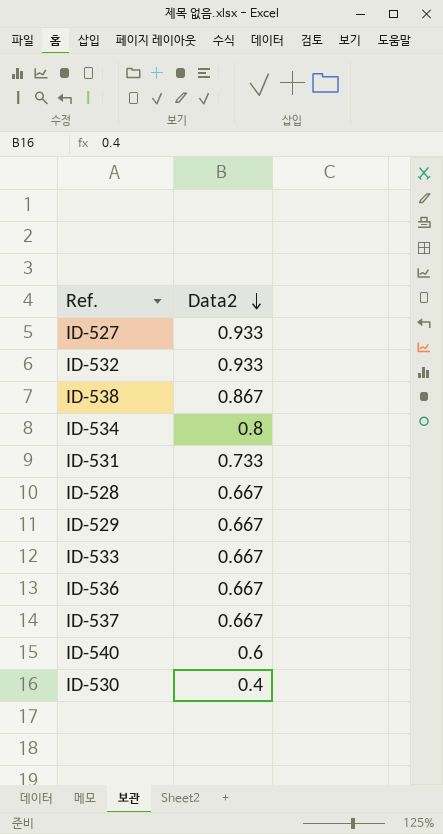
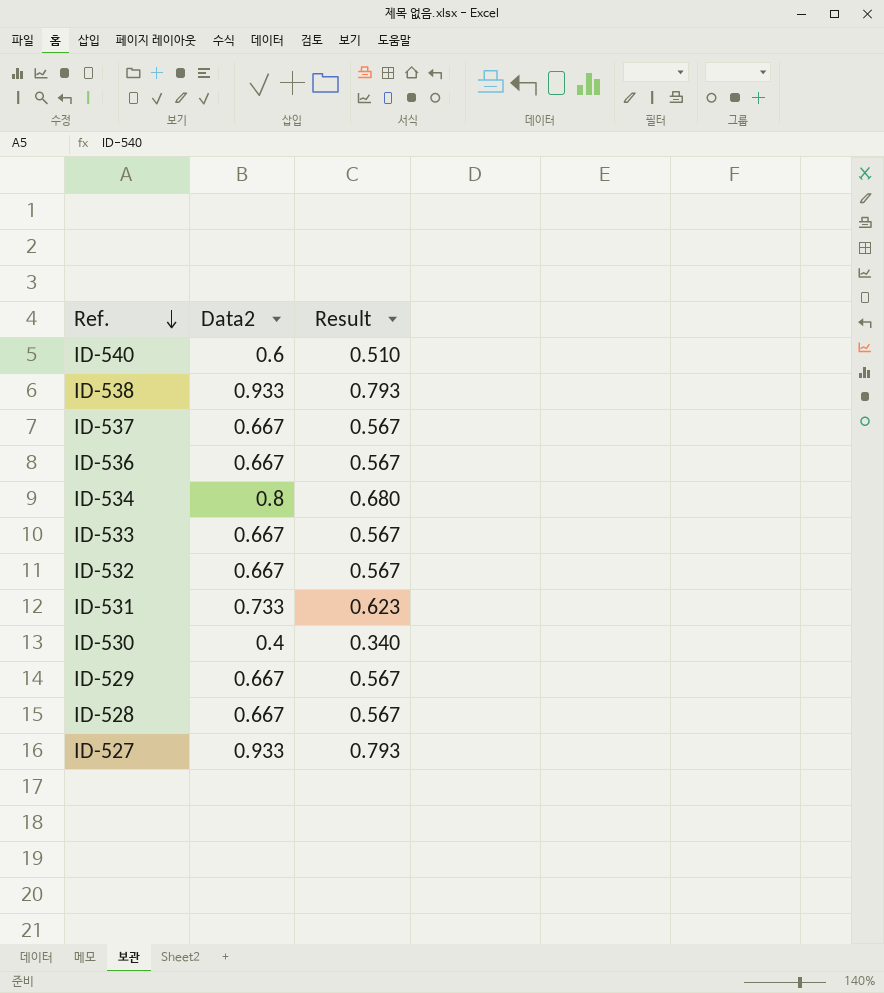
row order: Data2 descending -> Ref. descending
column Result | formula: none -> [Data2] * 0.85
ID-538 | Data2: 0.867 -> 0.933
ID-532 | Data2: 0.933 -> 0.667

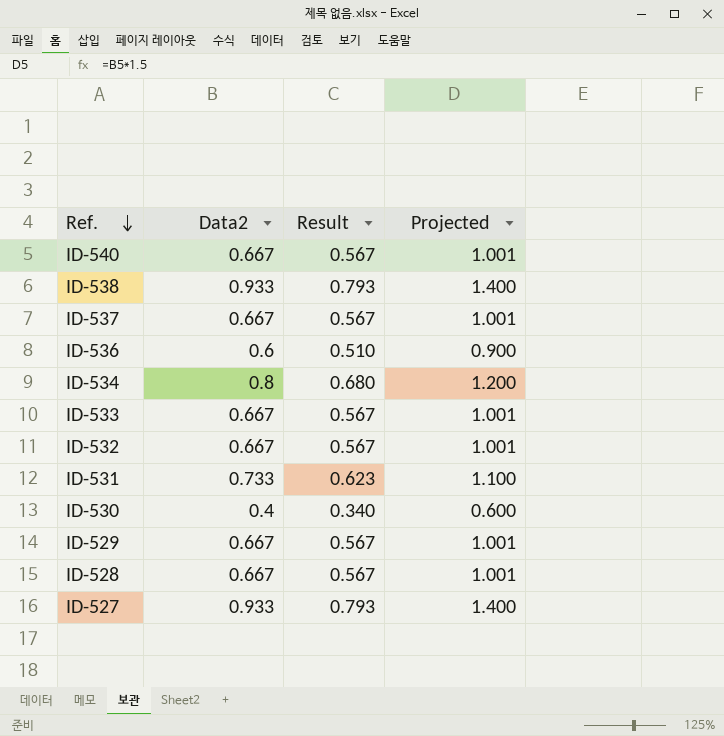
column Projected | formula: none -> [Data2] * 1.5
ID-540 | Data2: 0.6 -> 0.667
ID-540 | Result: 0.510 -> 0.567
ID-536 | Data2: 0.667 -> 0.6
ID-536 | Result: 0.567 -> 0.510

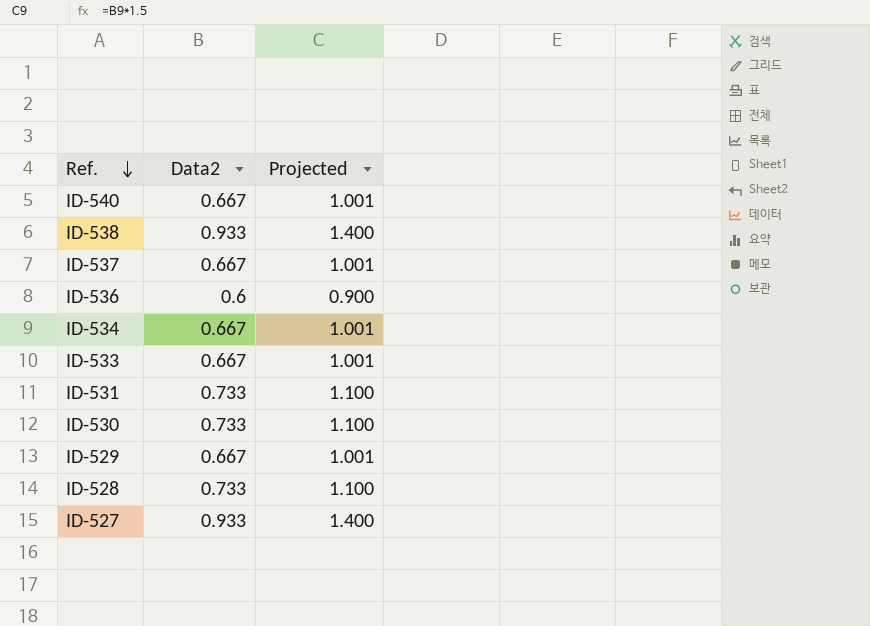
column Result | formula: [Data2] * 0.85 -> none
row ID-532: 0.667 | 0.567 | 1.001 -> none
ID-534 | Data2: 0.8 -> 0.667
ID-534 | Projected: 1.200 -> 1.001
ID-530 | Data2: 0.4 -> 0.733
ID-530 | Projected: 0.600 -> 1.100
ID-528 | Data2: 0.667 -> 0.733
ID-528 | Projected: 1.001 -> 1.100

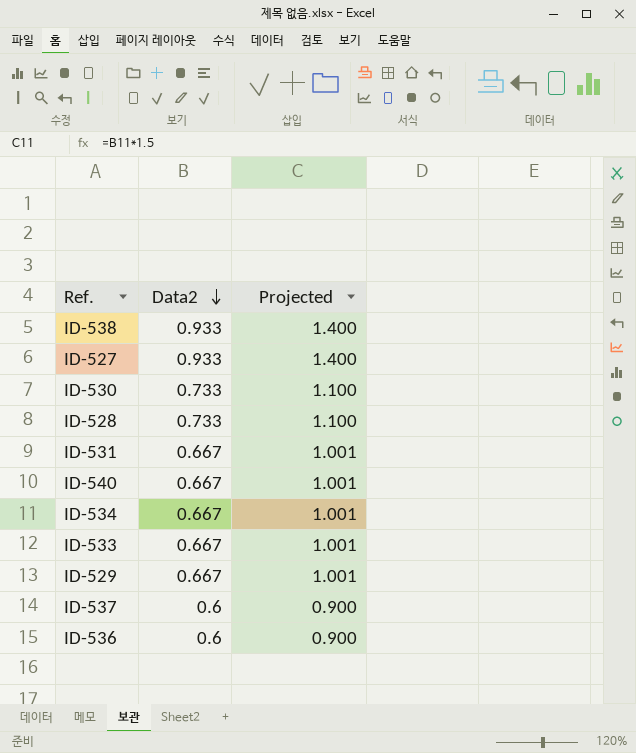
row order: Ref. descending -> Data2 descending
ID-531 | Data2: 0.733 -> 0.667
ID-531 | Projected: 1.100 -> 1.001
ID-537 | Data2: 0.667 -> 0.6
ID-537 | Projected: 1.001 -> 0.900

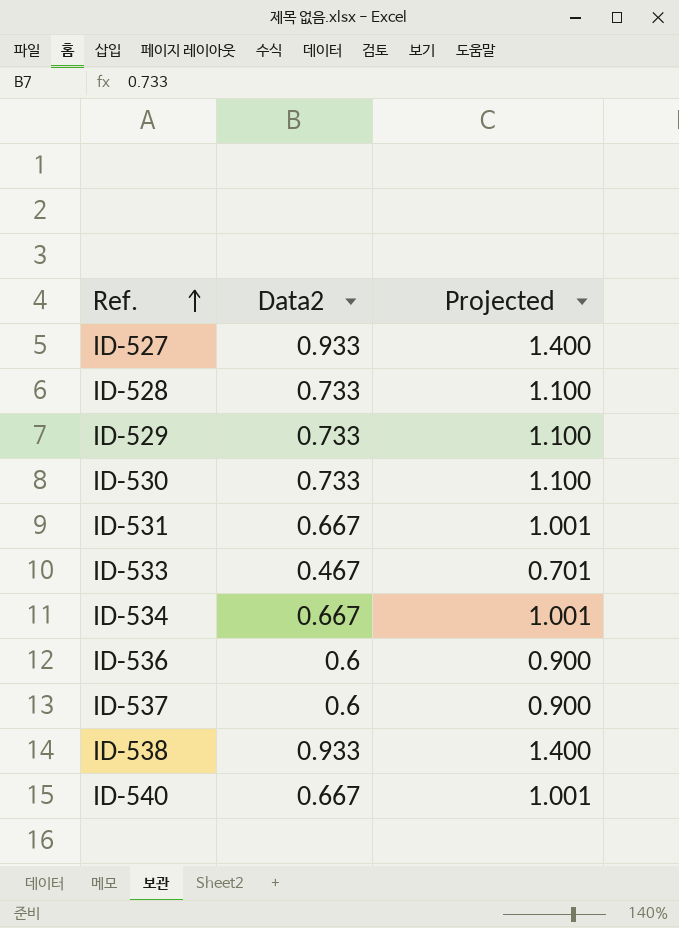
row order: Data2 descending -> Ref. ascending
ID-529 | Data2: 0.667 -> 0.733
ID-529 | Projected: 1.001 -> 1.100
ID-533 | Data2: 0.667 -> 0.467
ID-533 | Projected: 1.001 -> 0.701

